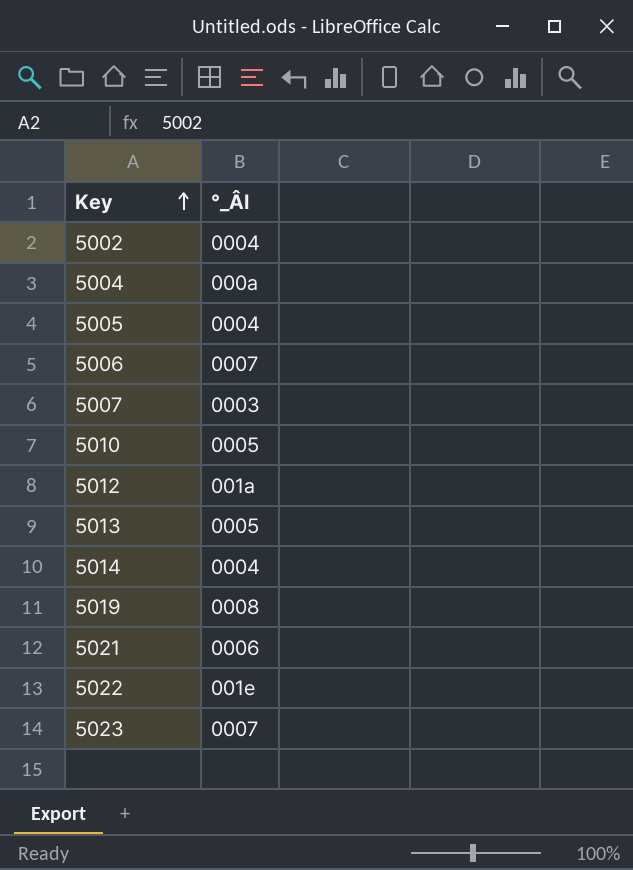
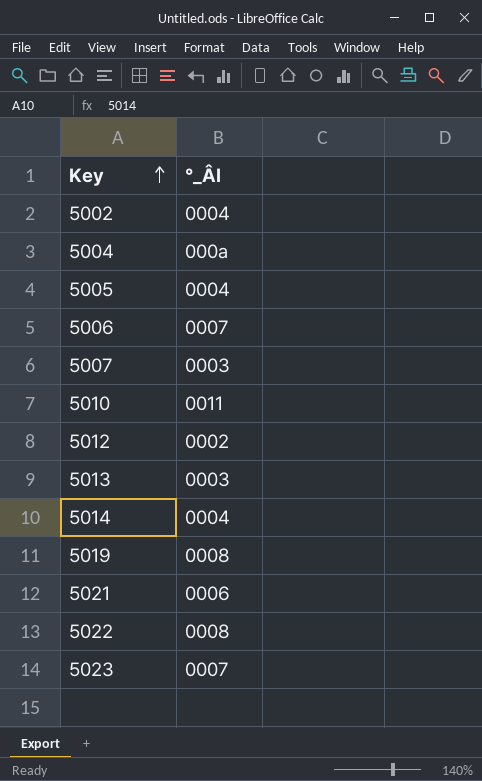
5010 | °_ÂI: 0005 -> 0011
5012 | °_ÂI: 001a -> 0002
5013 | °_ÂI: 0005 -> 0003
5022 | °_ÂI: 001e -> 0008

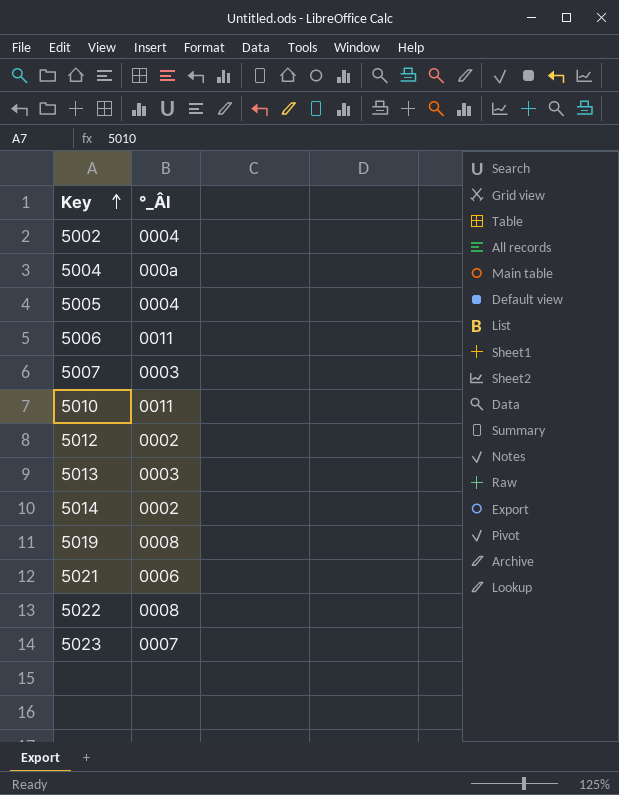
5006 | °_ÂI: 0007 -> 0011
5014 | °_ÂI: 0004 -> 0002

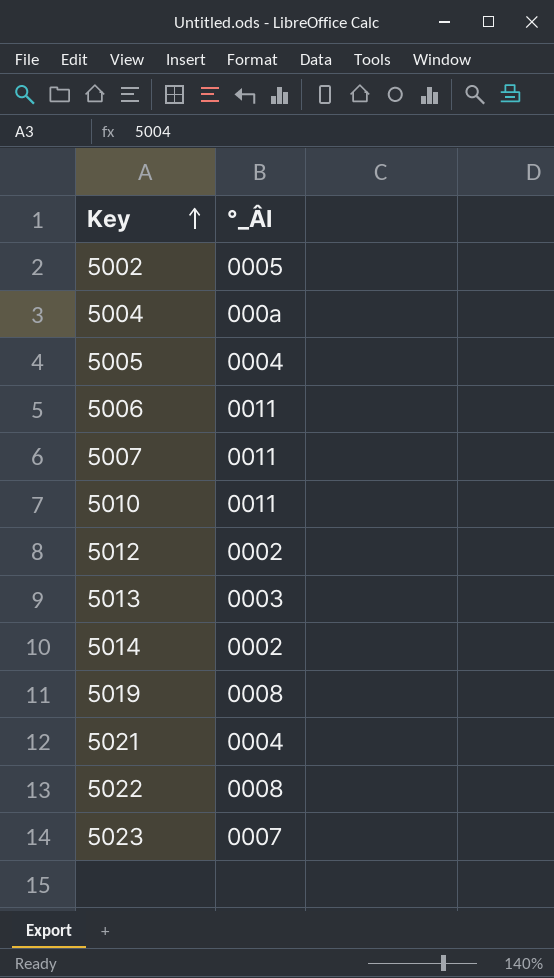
5002 | °_ÂI: 0004 -> 0005
5007 | °_ÂI: 0003 -> 0011
5021 | °_ÂI: 0006 -> 0004

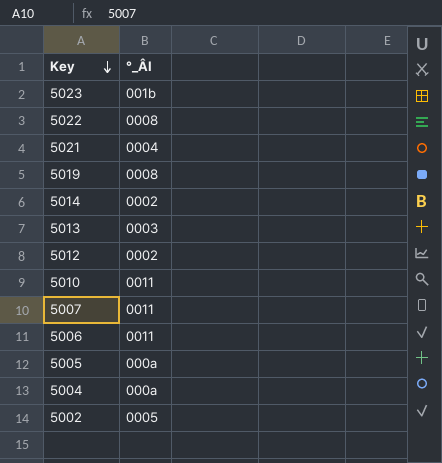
row order: Key ascending -> Key descending
5023 | °_ÂI: 0007 -> 001b
5005 | °_ÂI: 0004 -> 000a

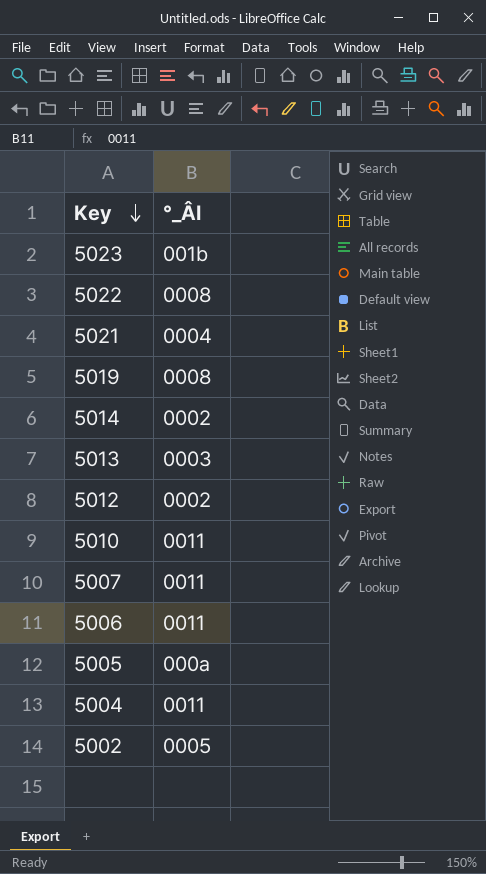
5004 | °_ÂI: 000a -> 0011

